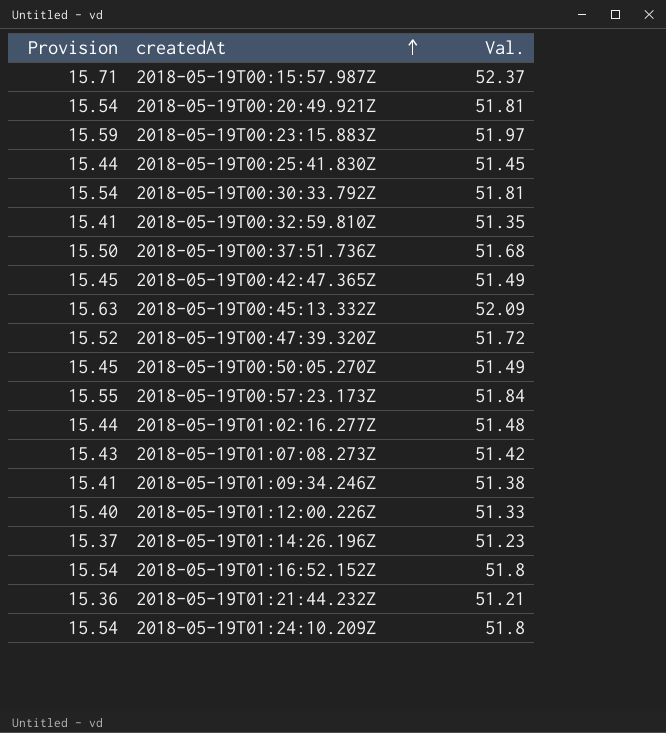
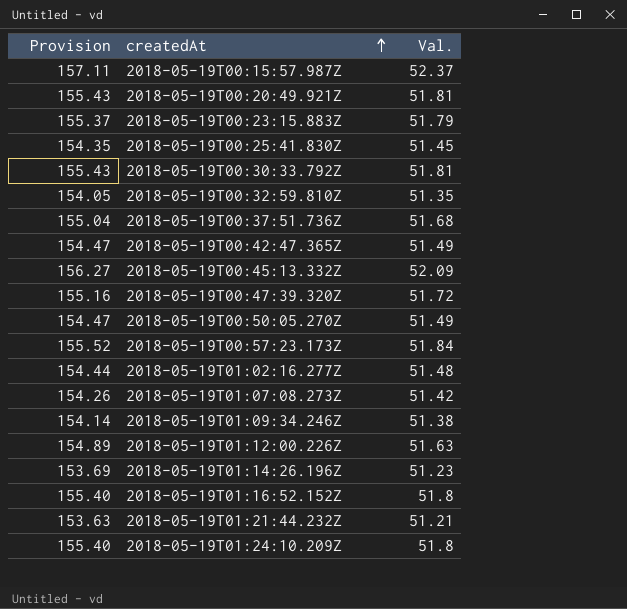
column Provision | formula: [Val.] * 0.3 -> [Val.] * 3
2018-05-19T00:23:15.883Z | Val.: 51.97 -> 51.79
2018-05-19T01:12:00.226Z | Val.: 51.33 -> 51.63

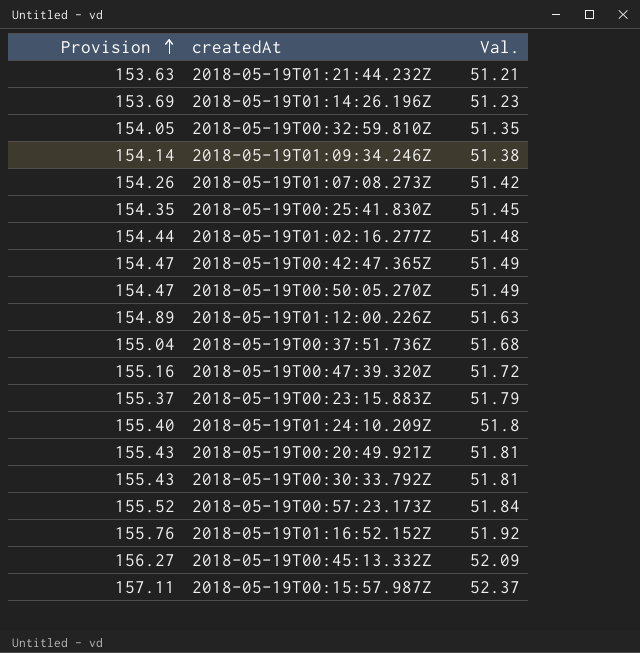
row order: createdAt ascending -> Provision ascending
2018-05-19T01:16:52.152Z | Provision: 155.40 -> 155.76
2018-05-19T01:16:52.152Z | Val.: 51.8 -> 51.92

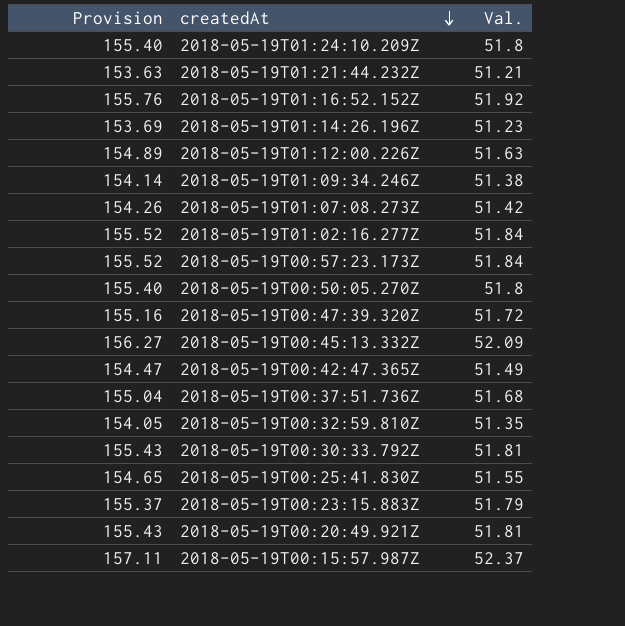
row order: Provision ascending -> createdAt descending
2018-05-19T01:02:16.277Z | Provision: 154.44 -> 155.52
2018-05-19T01:02:16.277Z | Val.: 51.48 -> 51.84
2018-05-19T00:50:05.270Z | Provision: 154.47 -> 155.40
2018-05-19T00:50:05.270Z | Val.: 51.49 -> 51.8
2018-05-19T00:25:41.830Z | Provision: 154.35 -> 154.65
2018-05-19T00:25:41.830Z | Val.: 51.45 -> 51.55

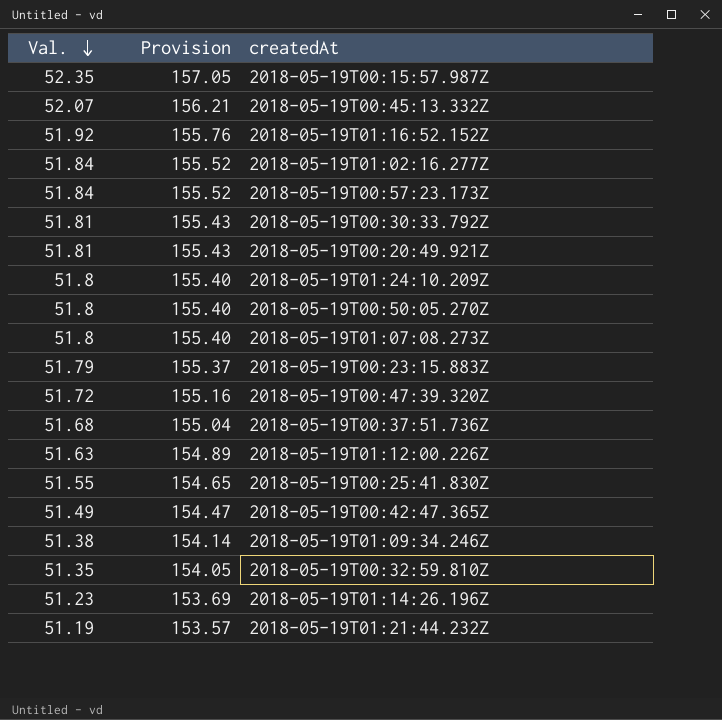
row order: createdAt descending -> Val. descending
column Val. | position: 3 -> 1
2018-05-19T00:15:57.987Z | Val.: 52.37 -> 52.35
2018-05-19T00:15:57.987Z | Provision: 157.11 -> 157.05
2018-05-19T00:45:13.332Z | Val.: 52.09 -> 52.07
2018-05-19T00:45:13.332Z | Provision: 156.27 -> 156.21
2018-05-19T01:07:08.273Z | Val.: 51.42 -> 51.8
2018-05-19T01:07:08.273Z | Provision: 154.26 -> 155.40
2018-05-19T01:21:44.232Z | Val.: 51.21 -> 51.19
2018-05-19T01:21:44.232Z | Provision: 153.63 -> 153.57

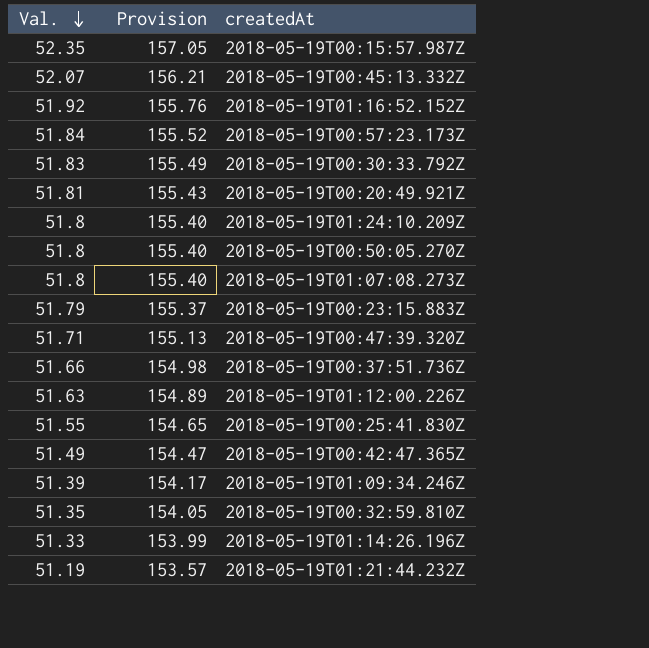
row 2018-05-19T01:02:16.277Z: 51.84 | 155.52 -> none
2018-05-19T00:30:33.792Z | Val.: 51.81 -> 51.83
2018-05-19T00:30:33.792Z | Provision: 155.43 -> 155.49
2018-05-19T00:47:39.320Z | Val.: 51.72 -> 51.71
2018-05-19T00:47:39.320Z | Provision: 155.16 -> 155.13
2018-05-19T00:37:51.736Z | Val.: 51.68 -> 51.66
2018-05-19T00:37:51.736Z | Provision: 155.04 -> 154.98
2018-05-19T01:09:34.246Z | Val.: 51.38 -> 51.39
2018-05-19T01:09:34.246Z | Provision: 154.14 -> 154.17
2018-05-19T01:14:26.196Z | Val.: 51.23 -> 51.33
2018-05-19T01:14:26.196Z | Provision: 153.69 -> 153.99

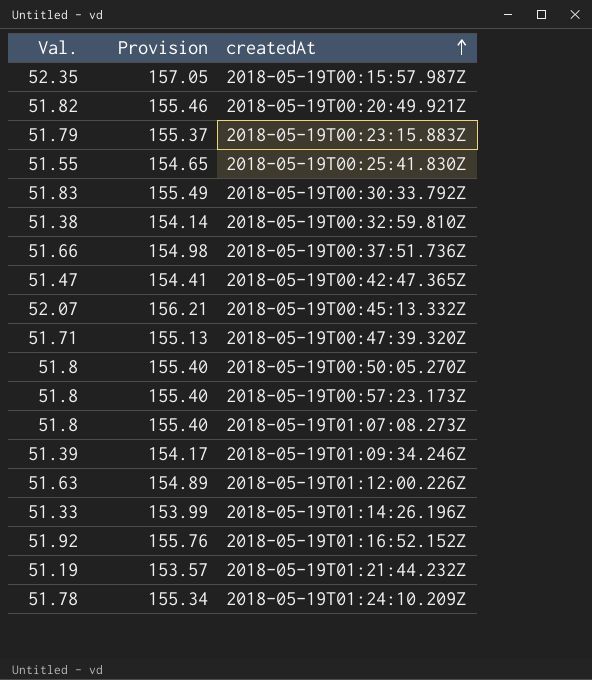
row order: Val. descending -> createdAt ascending
2018-05-19T00:20:49.921Z | Val.: 51.81 -> 51.82
2018-05-19T00:20:49.921Z | Provision: 155.43 -> 155.46
2018-05-19T00:32:59.810Z | Val.: 51.35 -> 51.38
2018-05-19T00:32:59.810Z | Provision: 154.05 -> 154.14
2018-05-19T00:42:47.365Z | Val.: 51.49 -> 51.47
2018-05-19T00:42:47.365Z | Provision: 154.47 -> 154.41
2018-05-19T00:57:23.173Z | Val.: 51.84 -> 51.8
2018-05-19T00:57:23.173Z | Provision: 155.52 -> 155.40
2018-05-19T01:24:10.209Z | Val.: 51.8 -> 51.78
2018-05-19T01:24:10.209Z | Provision: 155.40 -> 155.34

